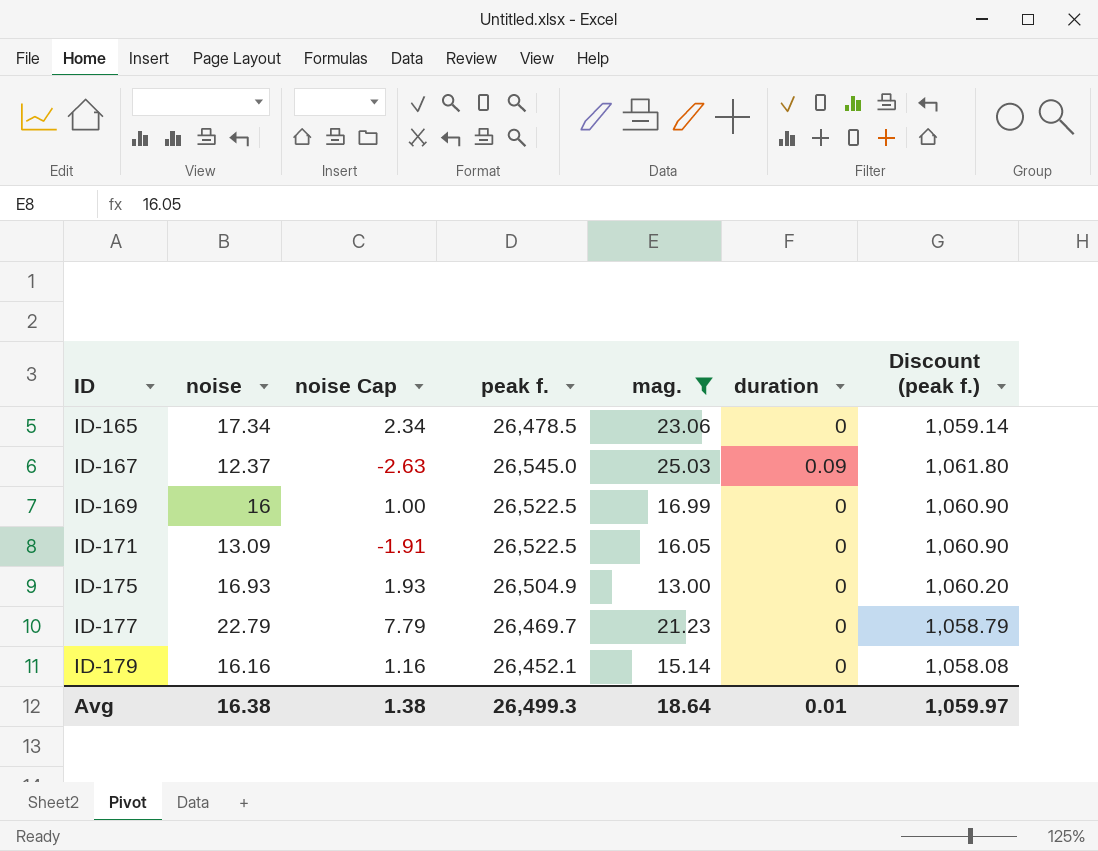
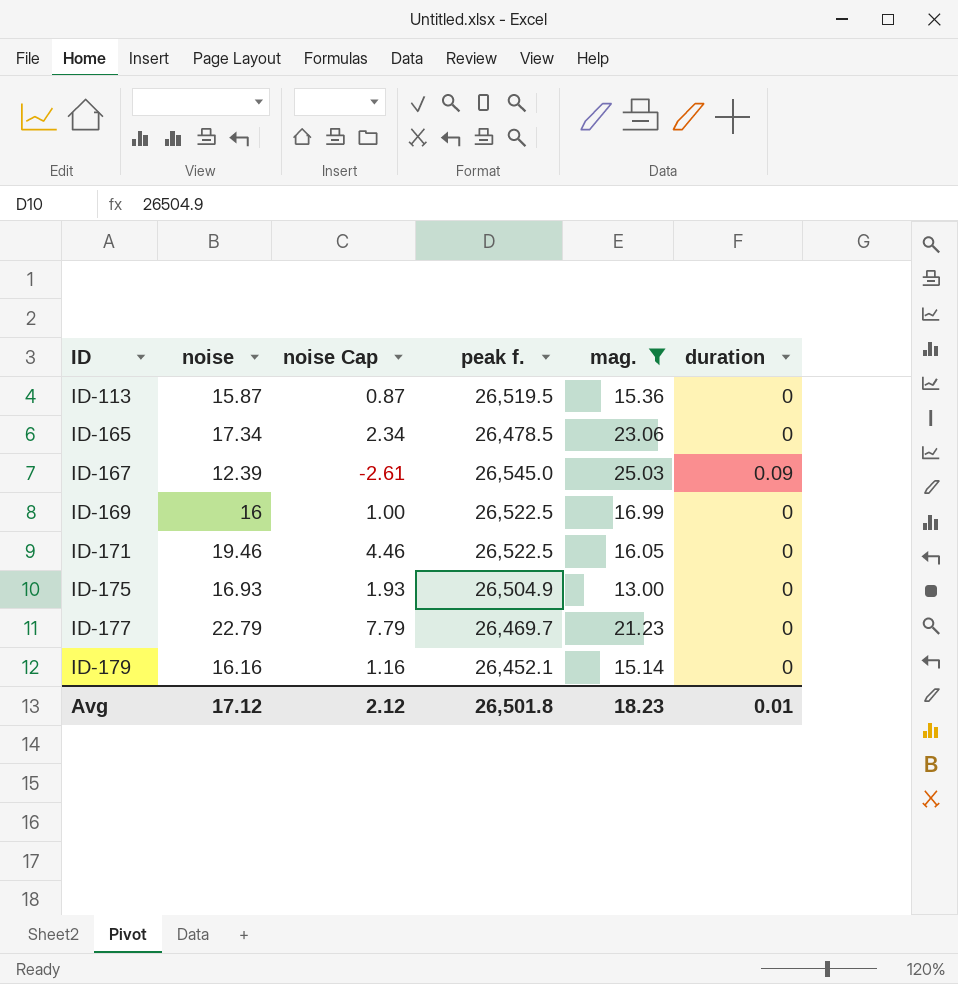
column Discount (peak f.) | formula: [peak f.] * 0.04 -> none
row ID-113: none -> 15.87 | 0.87 | 26,519.5 | 15.36 | 0
ID-167 | noise: 12.37 -> 12.39
ID-167 | noise Cap: -2.63 -> -2.61
ID-171 | noise: 13.09 -> 19.46
ID-171 | noise Cap: -1.91 -> 4.46
Avg | noise: 16.38 -> 17.12
Avg | noise Cap: 1.38 -> 2.12
Avg | peak f.: 26,499.3 -> 26,501.8
Avg | mag.: 18.64 -> 18.23

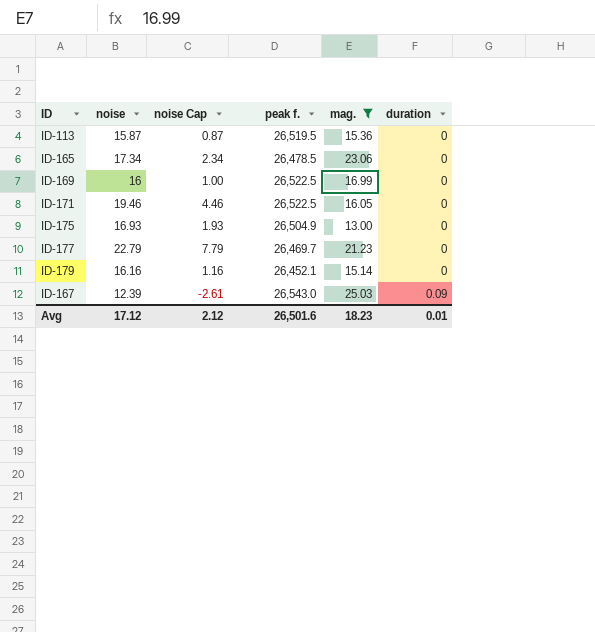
row order: ID ascending -> duration ascending
ID-167 | peak f.: 26,545.0 -> 26,543.0
Avg | peak f.: 26,501.8 -> 26,501.6

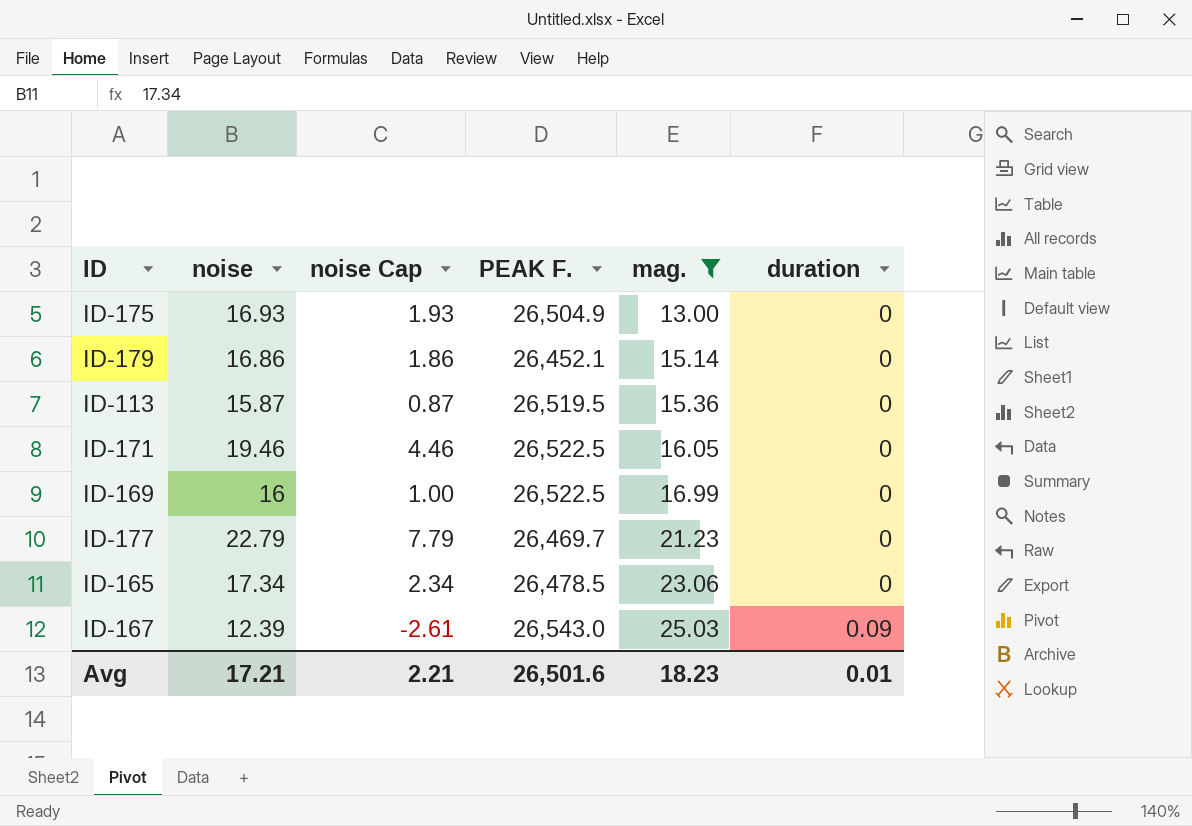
row order: duration ascending -> mag. ascending
column name: peak f. -> PEAK F.
ID-179 | noise: 16.16 -> 16.86
ID-179 | noise Cap: 1.16 -> 1.86
Avg | noise: 17.12 -> 17.21
Avg | noise Cap: 2.12 -> 2.21

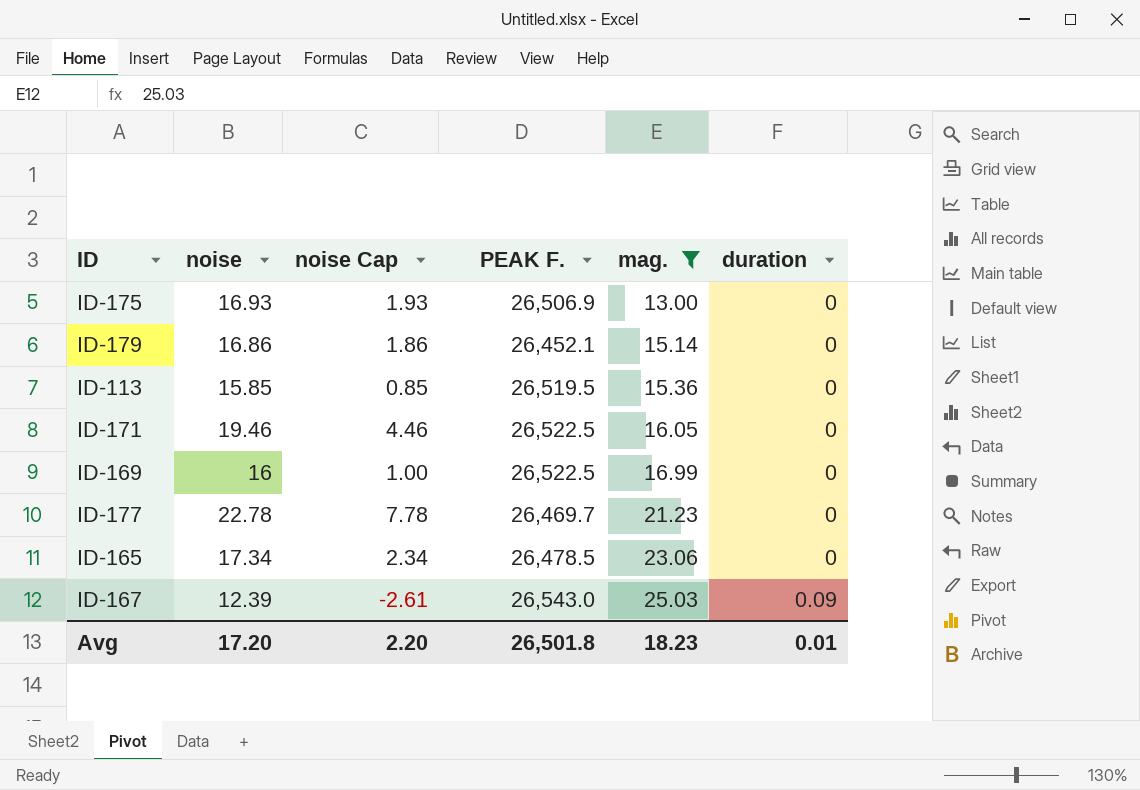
ID-175 | PEAK F.: 26,504.9 -> 26,506.9
ID-113 | noise: 15.87 -> 15.85
ID-113 | noise Cap: 0.87 -> 0.85
ID-177 | noise: 22.79 -> 22.78
ID-177 | noise Cap: 7.79 -> 7.78
Avg | noise: 17.21 -> 17.20
Avg | noise Cap: 2.21 -> 2.20
Avg | PEAK F.: 26,501.6 -> 26,501.8

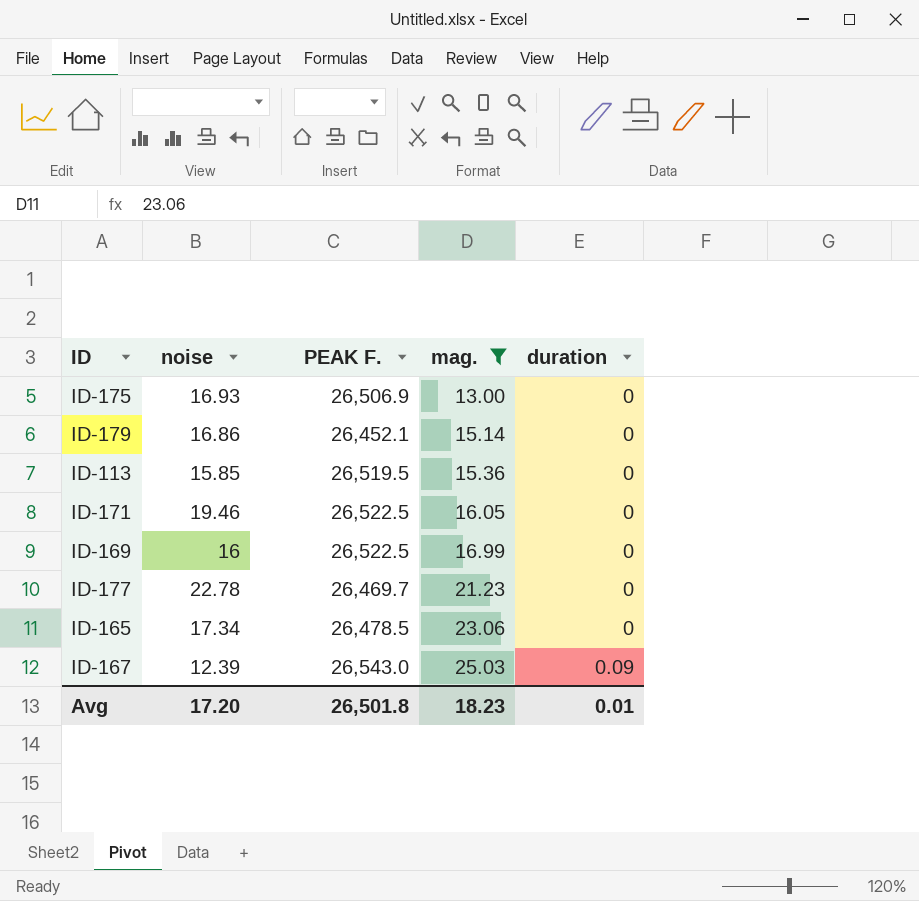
column noise Cap | formula: [noise] - 15 -> none

